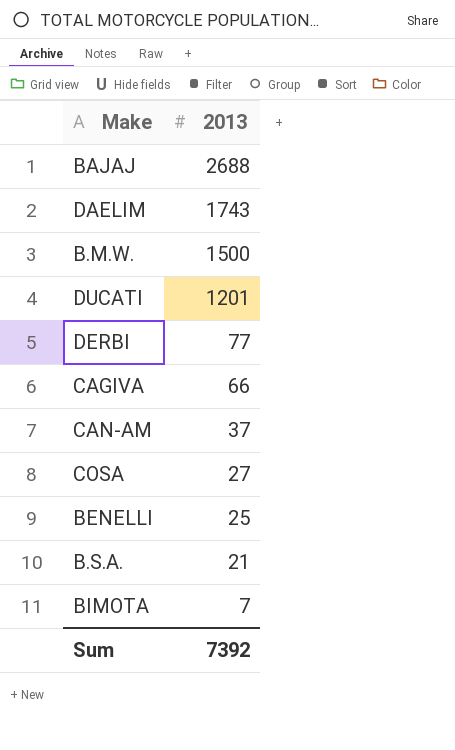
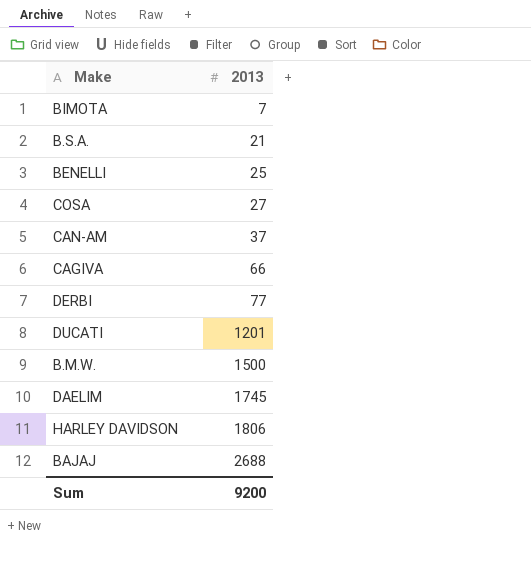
row order: 2013 descending -> 2013 ascending
DAELIM | 2013: 1743 -> 1745
row HARLEY DAVIDSON: none -> 1806
Sum | 2013: 7392 -> 9200

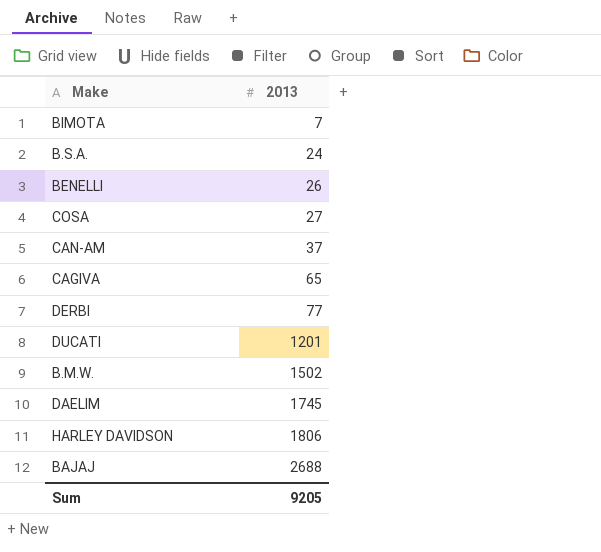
B.S.A. | 2013: 21 -> 24
BENELLI | 2013: 25 -> 26
CAGIVA | 2013: 66 -> 65
B.M.W. | 2013: 1500 -> 1502
Sum | 2013: 9200 -> 9205

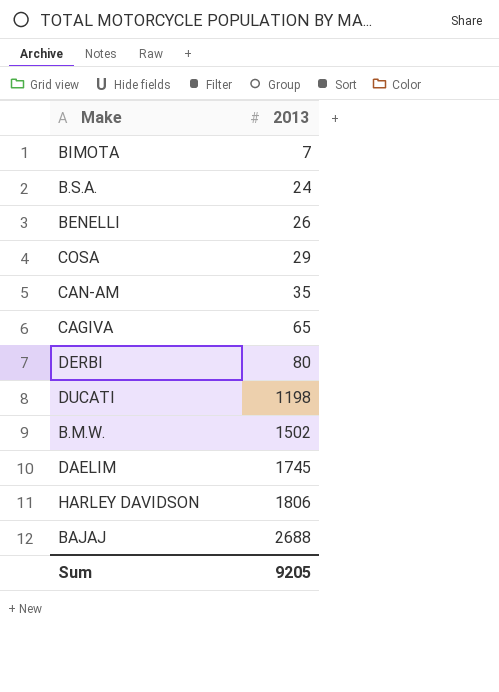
COSA | 2013: 27 -> 29
CAN-AM | 2013: 37 -> 35
DERBI | 2013: 77 -> 80
DUCATI | 2013: 1201 -> 1198

